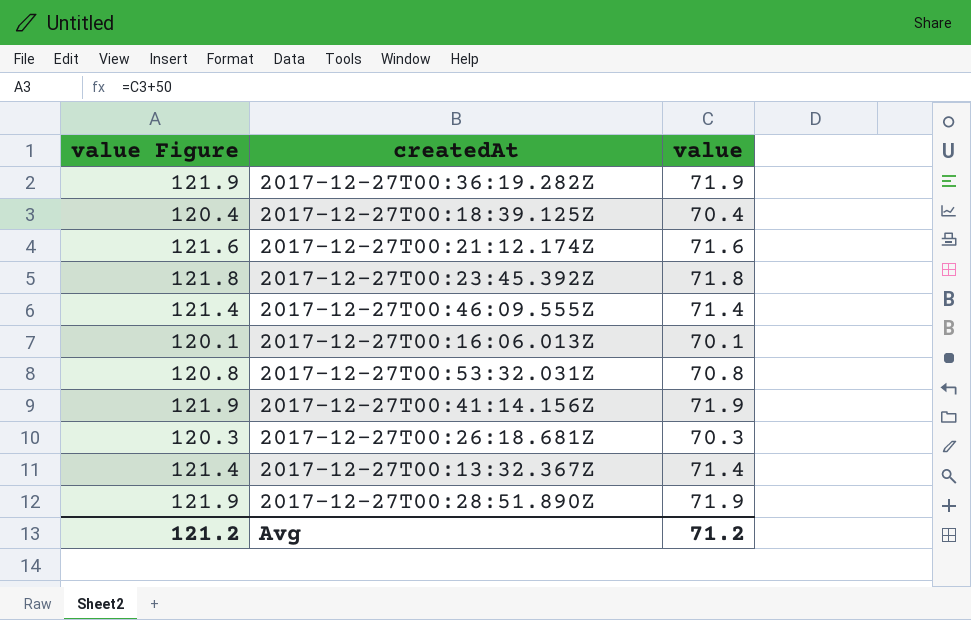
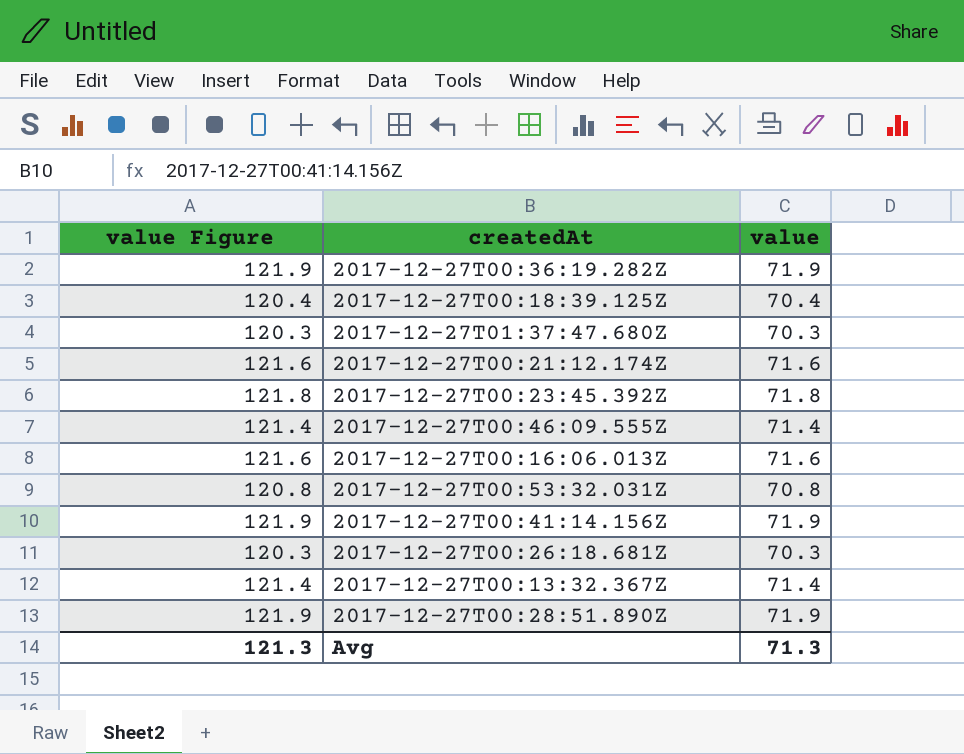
row 2017-12-27T01:37:47.680Z: none -> 120.3 | 70.3
2017-12-27T00:16:06.013Z | value Figure: 120.1 -> 121.6
2017-12-27T00:16:06.013Z | value: 70.1 -> 71.6
Avg | value Figure: 121.2 -> 121.3
Avg | value: 71.2 -> 71.3

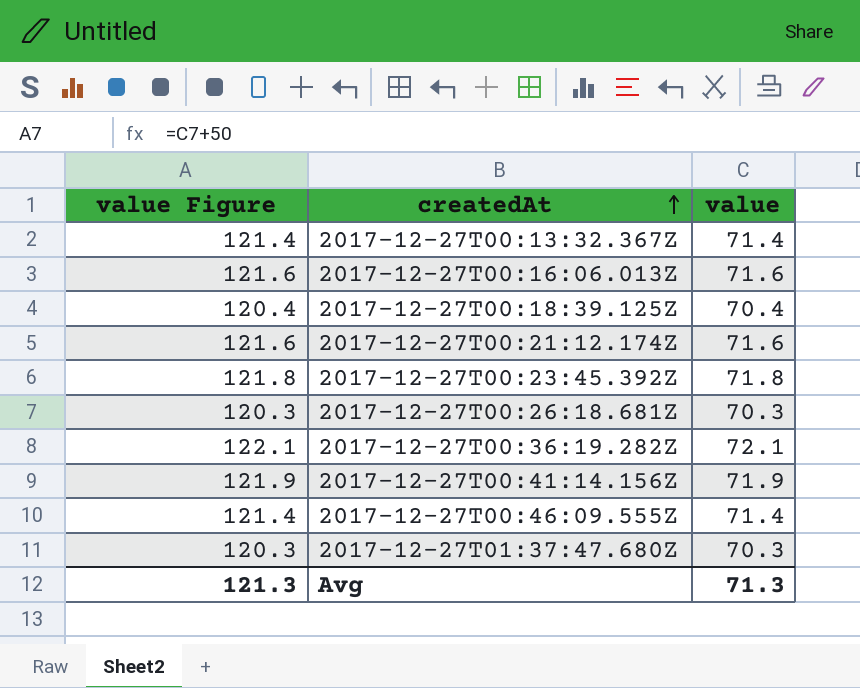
row order: none -> createdAt ascending
row 2017-12-27T00:53:32.031Z: 120.8 | 70.8 -> none
row 2017-12-27T00:28:51.890Z: 121.9 | 71.9 -> none
2017-12-27T00:36:19.282Z | value Figure: 121.9 -> 122.1
2017-12-27T00:36:19.282Z | value: 71.9 -> 72.1

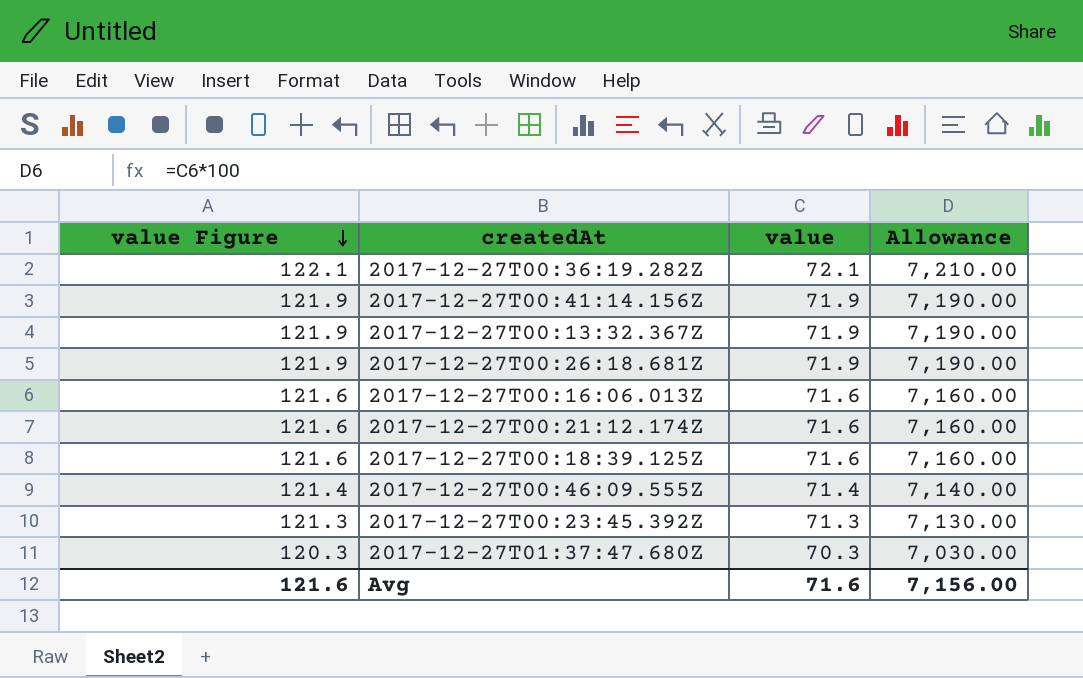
row order: createdAt ascending -> value Figure descending
column Allowance | formula: none -> [value] * 100
2017-12-27T00:13:32.367Z | value Figure: 121.4 -> 121.9
2017-12-27T00:13:32.367Z | value: 71.4 -> 71.9
2017-12-27T00:26:18.681Z | value Figure: 120.3 -> 121.9
2017-12-27T00:26:18.681Z | value: 70.3 -> 71.9
2017-12-27T00:18:39.125Z | value Figure: 120.4 -> 121.6
2017-12-27T00:18:39.125Z | value: 70.4 -> 71.6
2017-12-27T00:23:45.392Z | value Figure: 121.8 -> 121.3
2017-12-27T00:23:45.392Z | value: 71.8 -> 71.3
Avg | value Figure: 121.3 -> 121.6
Avg | value: 71.3 -> 71.6

